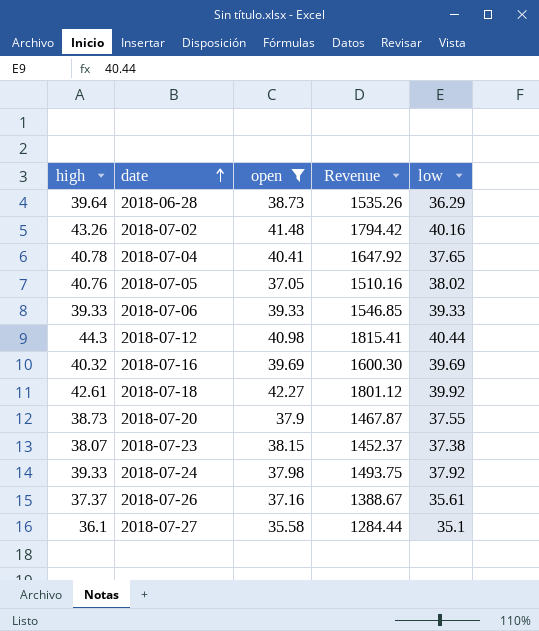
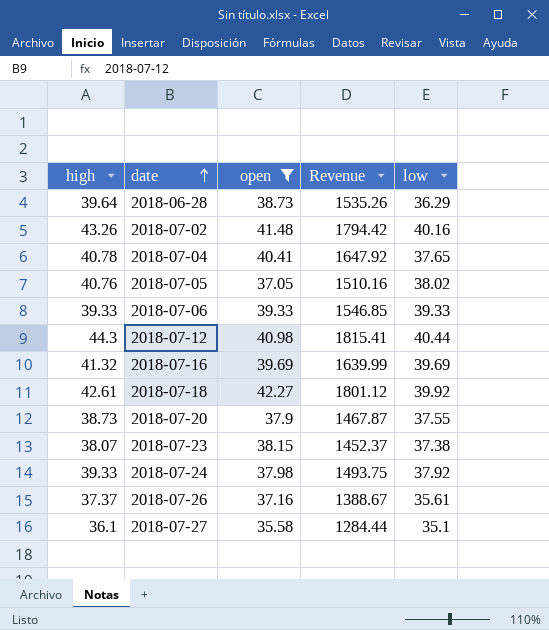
2018-07-16 | high: 40.32 -> 41.32
2018-07-16 | Revenue: 1600.30 -> 1639.99

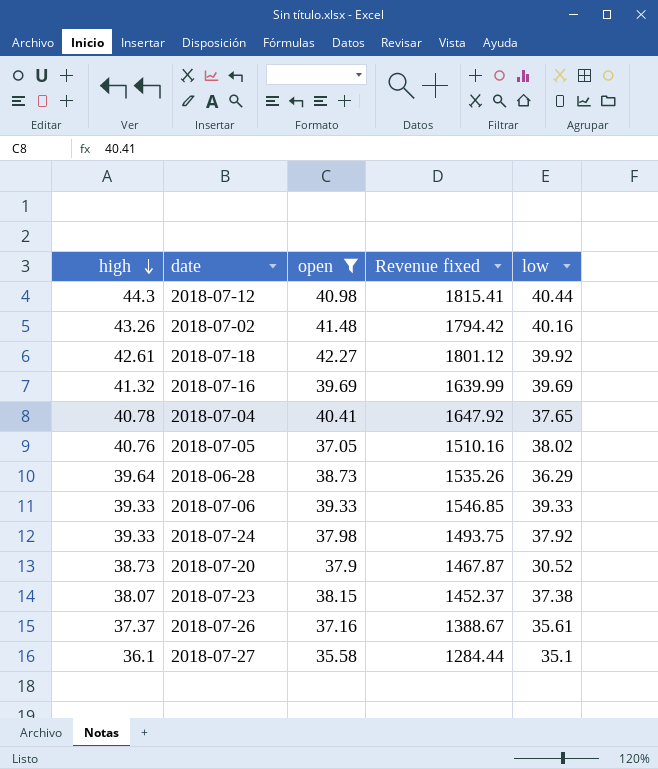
row order: date ascending -> high descending
column name: Revenue -> Revenue fixed
2018-07-20 | low: 37.55 -> 30.52

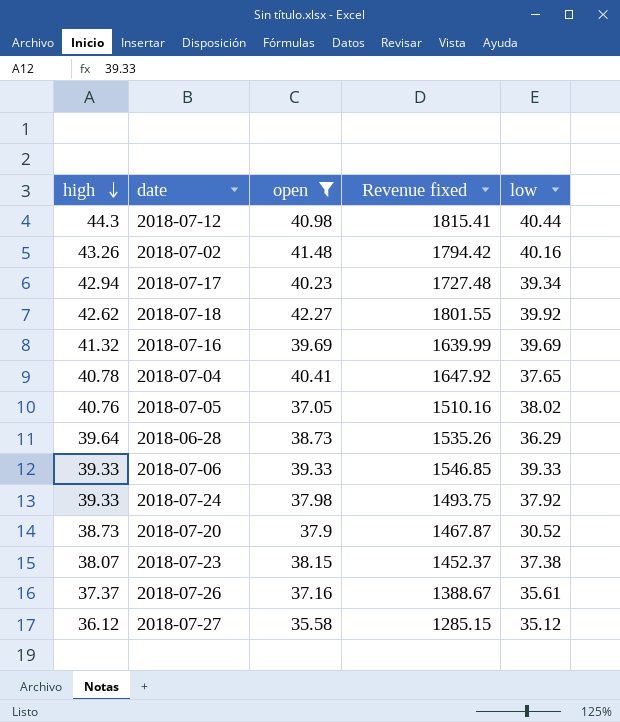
row 2018-07-17: none -> 42.94 | 40.23 | 1727.48 | 39.34
2018-07-18 | high: 42.61 -> 42.62
2018-07-18 | Revenue fixed: 1801.12 -> 1801.55
2018-07-27 | high: 36.1 -> 36.12
2018-07-27 | Revenue fixed: 1284.44 -> 1285.15
2018-07-27 | low: 35.1 -> 35.12

